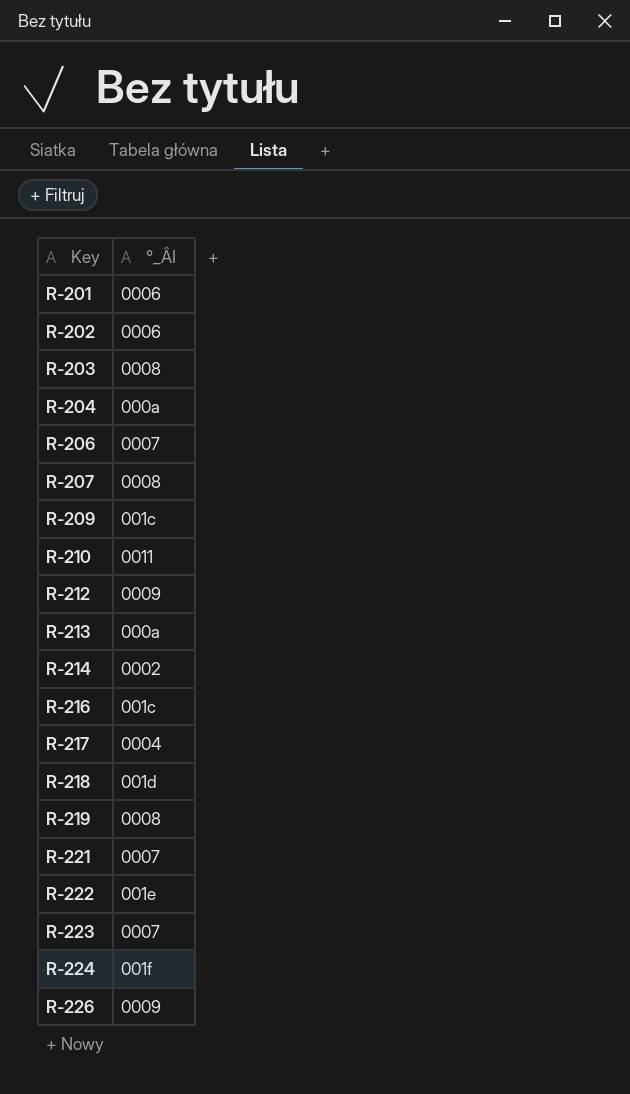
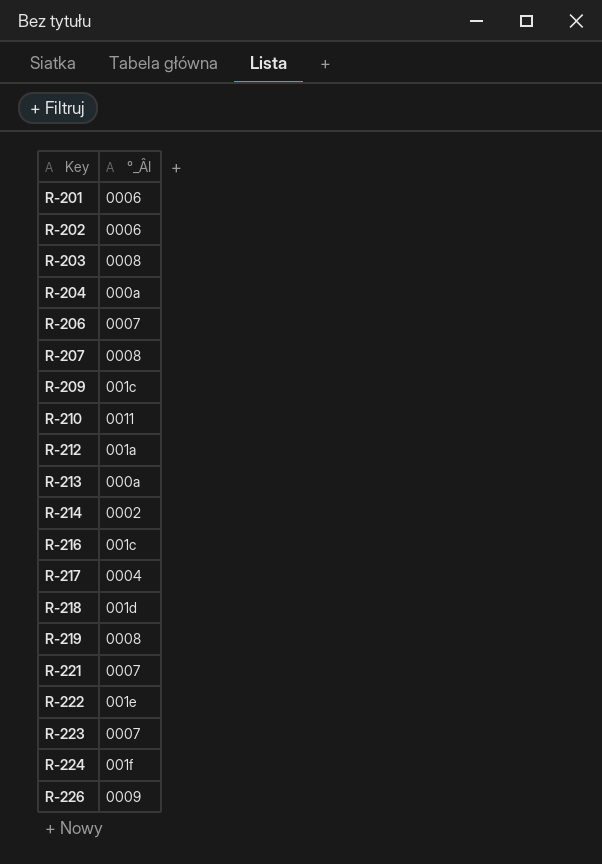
R-212 | °_ÂI: 0009 -> 001a

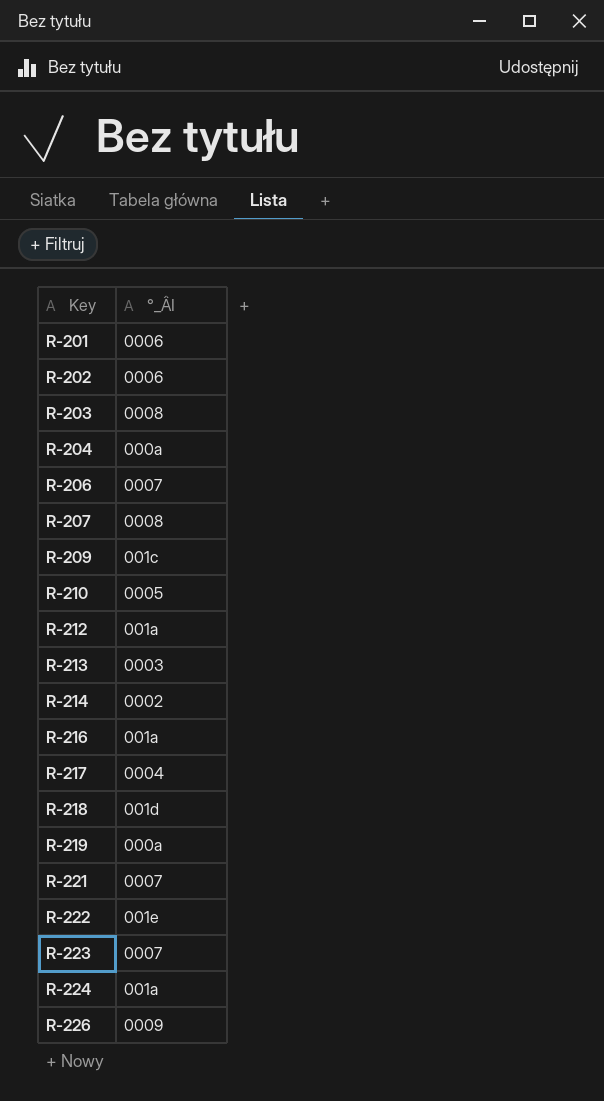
R-210 | °_ÂI: 0011 -> 0005
R-213 | °_ÂI: 000a -> 0003
R-216 | °_ÂI: 001c -> 001a
R-219 | °_ÂI: 0008 -> 000a
R-224 | °_ÂI: 001f -> 001a

